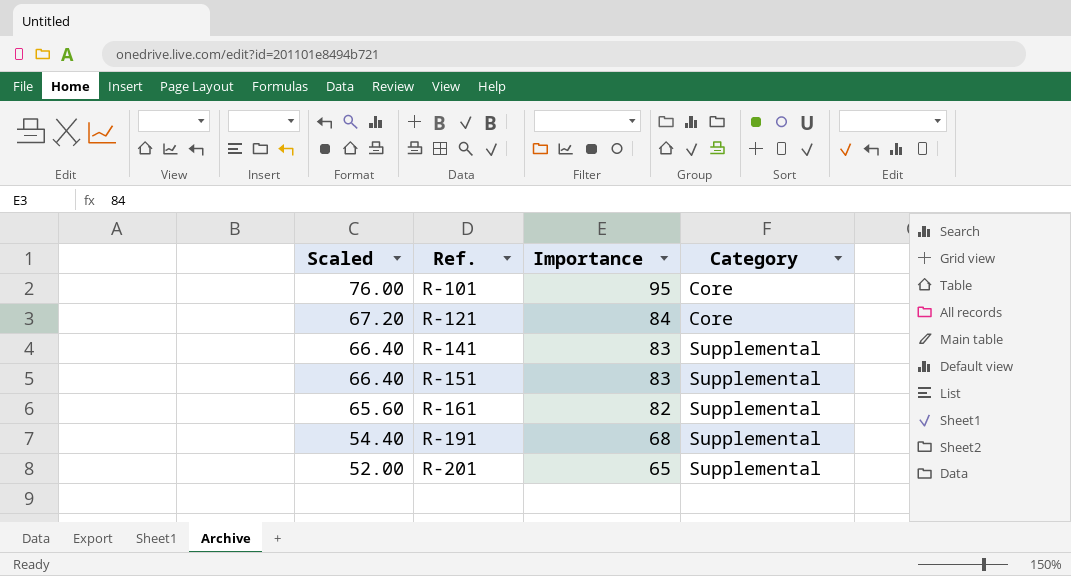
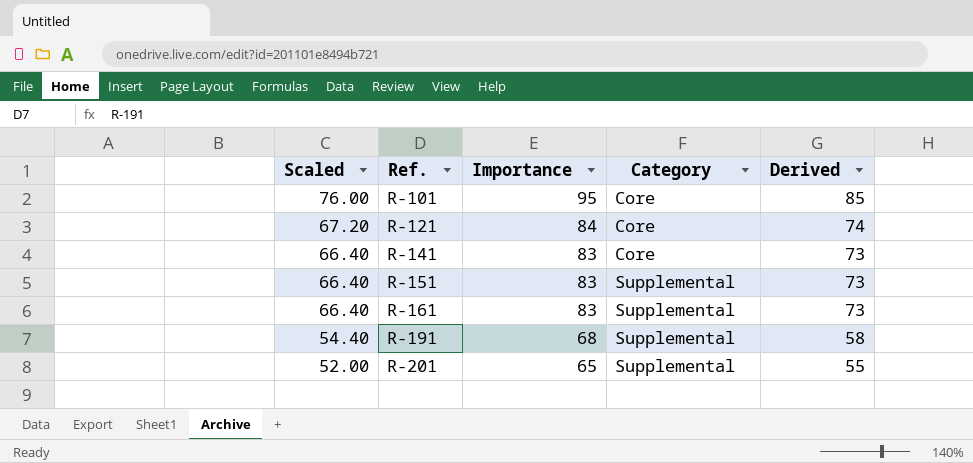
column Derived | formula: none -> [Importance] - 10
R-141 | Category: Supplemental -> Core
R-161 | Scaled: 65.60 -> 66.40
R-161 | Importance: 82 -> 83

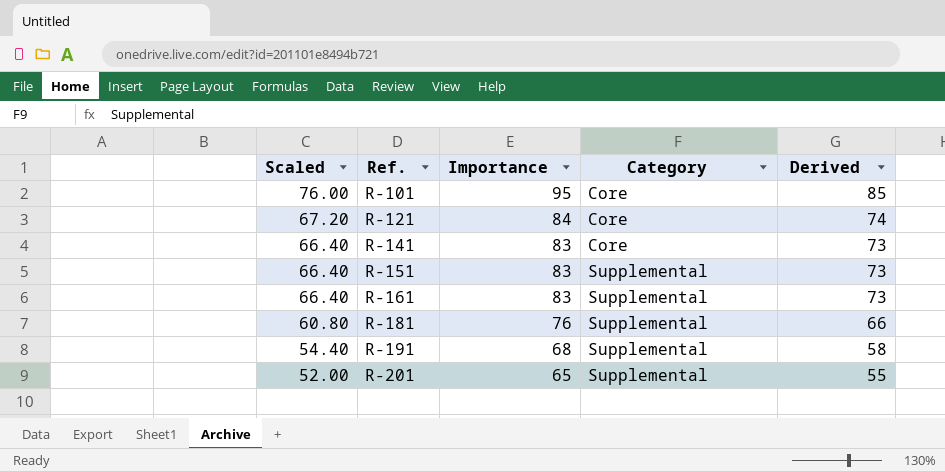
row R-181: none -> 60.80 | 76 | Supplemental | 66

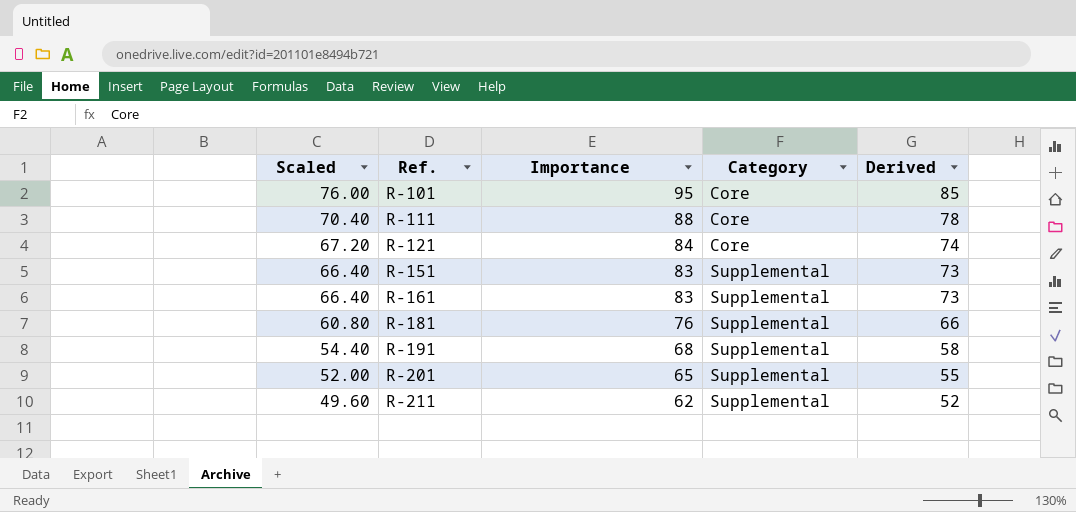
row R-141: 66.40 | 83 | Core | 73 -> none
row R-111: none -> 70.40 | 88 | Core | 78
row R-211: none -> 49.60 | 62 | Supplemental | 52

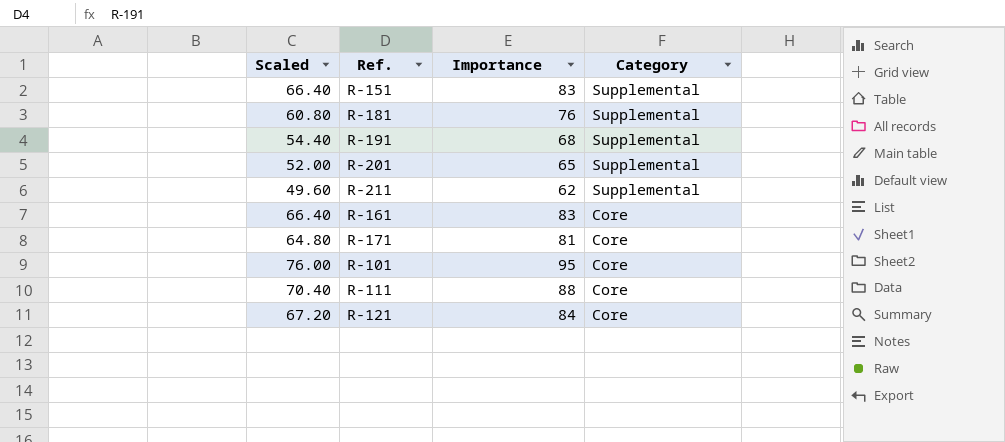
row order: Scaled descending -> Category descending
column Derived | formula: [Importance] - 10 -> none
R-161 | Category: Supplemental -> Core
row R-171: none -> 64.80 | 81 | Core

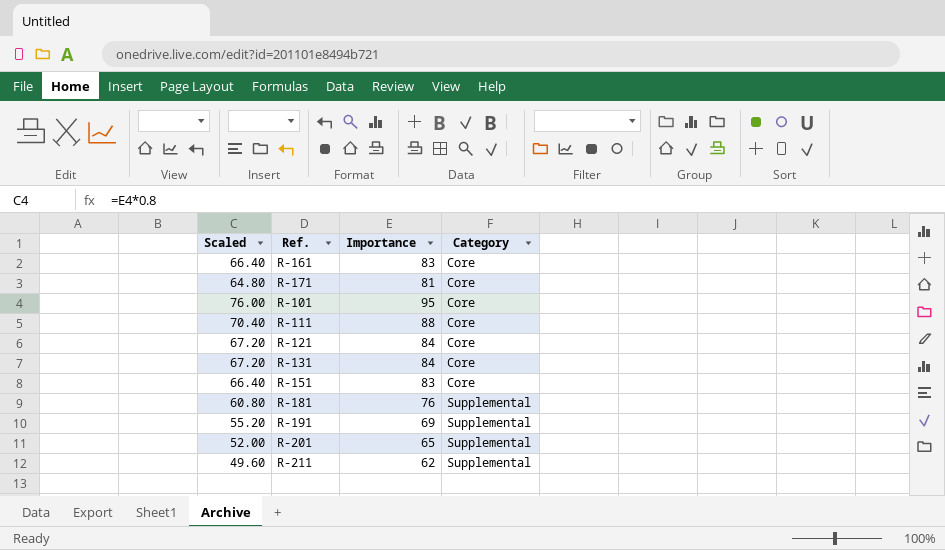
row order: Category descending -> Category ascending
row R-131: none -> 67.20 | 84 | Core
R-151 | Category: Supplemental -> Core
R-191 | Scaled: 54.40 -> 55.20
R-191 | Importance: 68 -> 69

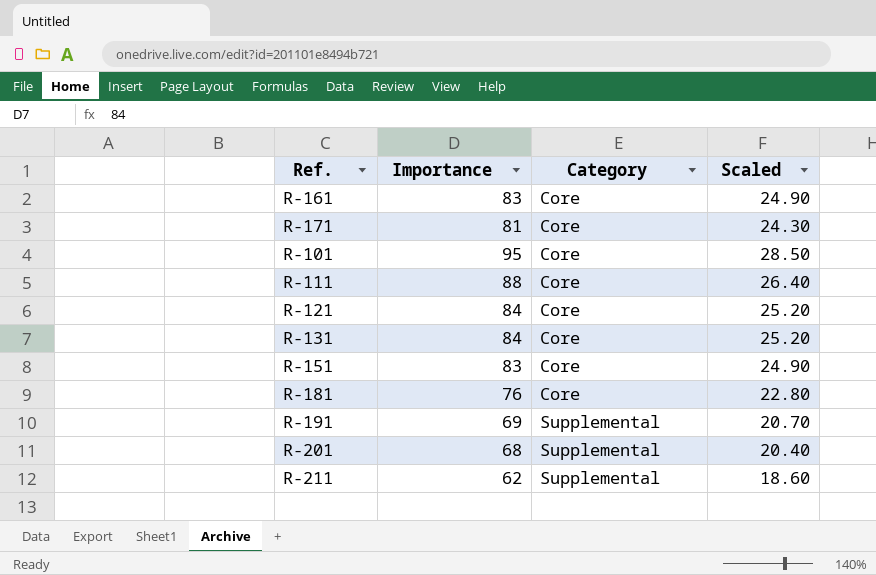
column Scaled | formula: [Importance] * 0.8 -> [Importance] * 0.3
column Scaled | position: 1 -> 4
R-181 | Category: Supplemental -> Core
R-201 | Importance: 65 -> 68

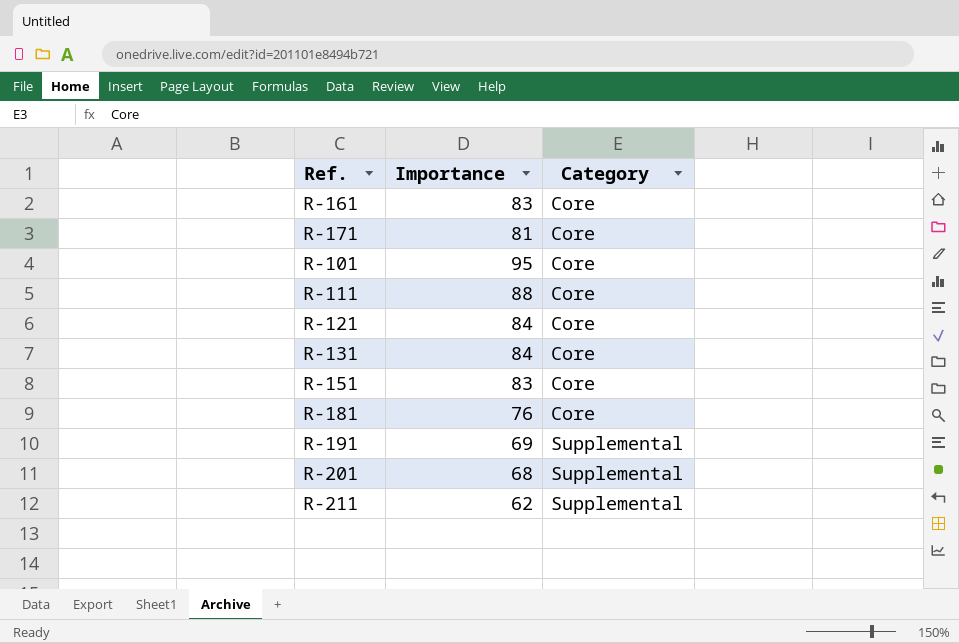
column Scaled | formula: [Importance] * 0.3 -> none

